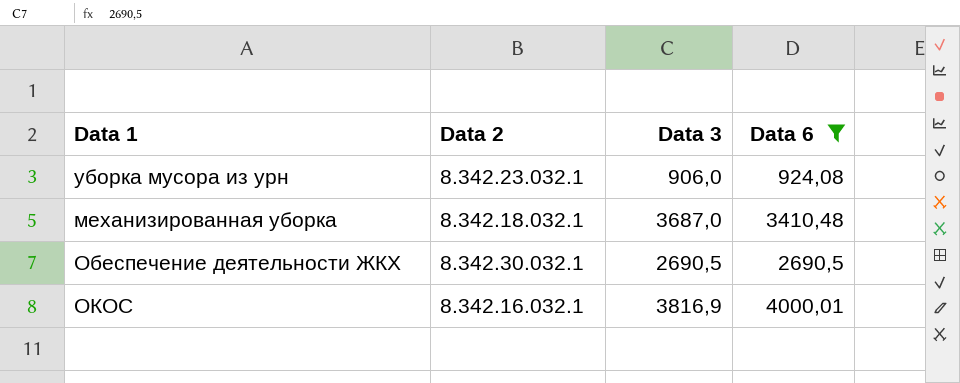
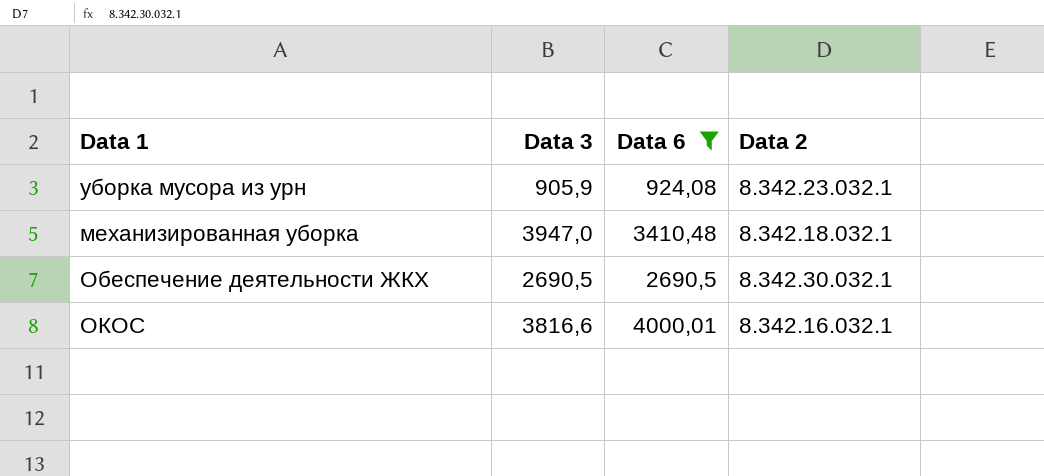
column Data 2 | position: 2 -> 4
уборка мусора из урн | Data 3: 906,0 -> 905,9
механизированная уборка | Data 3: 3687,0 -> 3947,0
ОКОС | Data 3: 3816,9 -> 3816,6

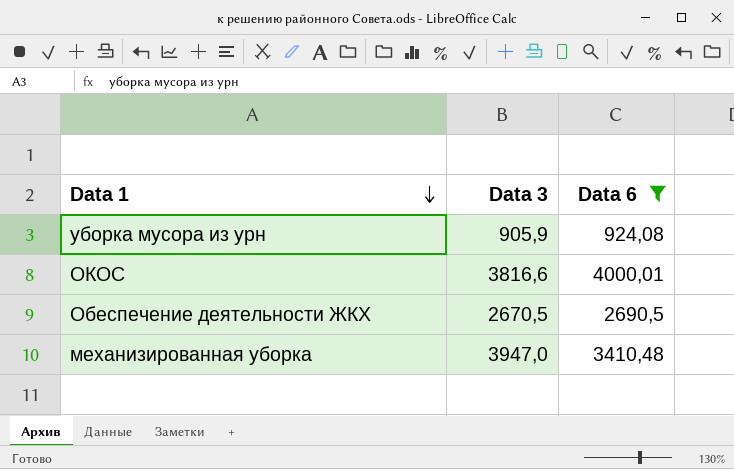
row order: none -> Data 1 descending
column Data 2 | position: 4 -> none
Обеспечение деятельности ЖКХ | Data 3: 2690,5 -> 2670,5

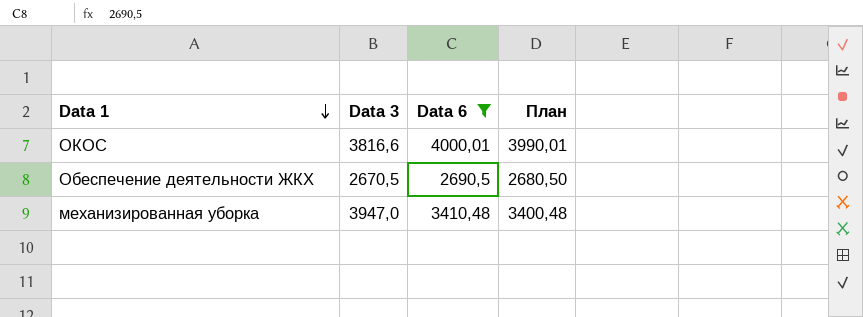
column План | formula: none -> [Data 6] - 10
row уборка мусора из урн: 905,9 | 924,08 -> none

